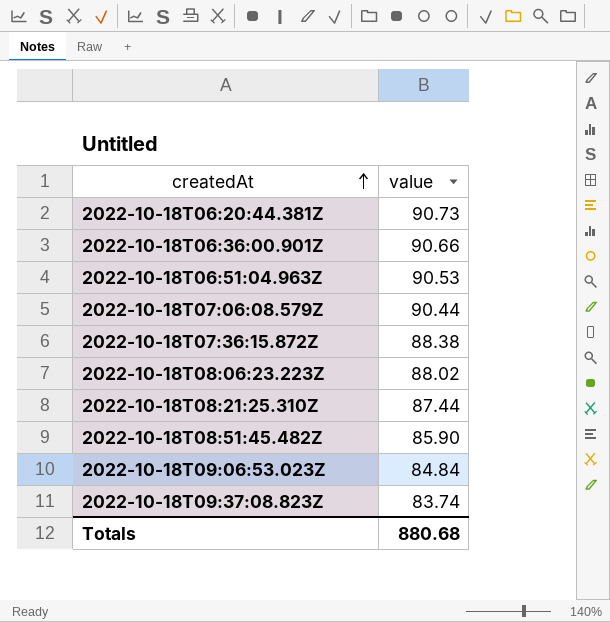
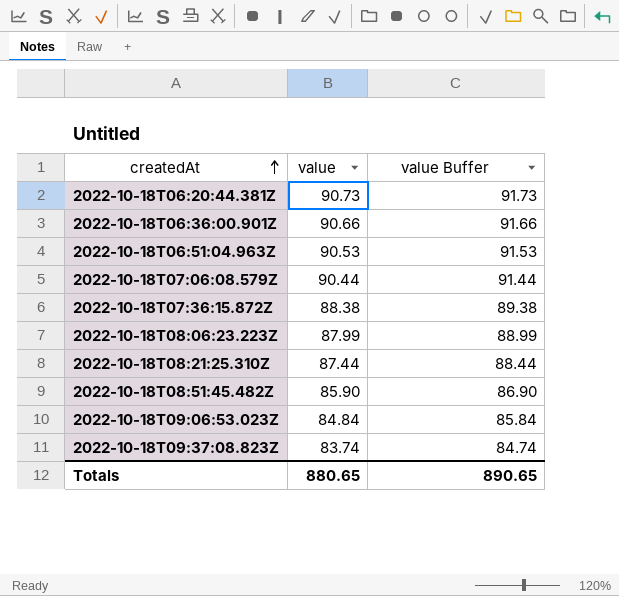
column value Buffer | formula: none -> [value] + 1
2022-10-18T08:06:23.223Z | value: 88.02 -> 87.99
Totals | value: 880.68 -> 880.65

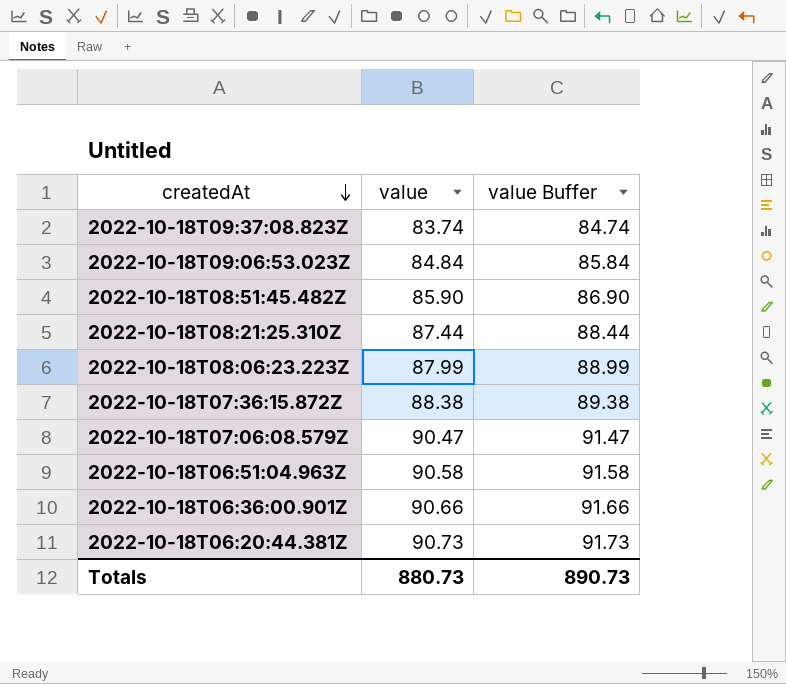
row order: createdAt ascending -> createdAt descending
2022-10-18T07:06:08.579Z | value: 90.44 -> 90.47
2022-10-18T07:06:08.579Z | value Buffer: 91.44 -> 91.47
2022-10-18T06:51:04.963Z | value: 90.53 -> 90.58
2022-10-18T06:51:04.963Z | value Buffer: 91.53 -> 91.58
Totals | value: 880.65 -> 880.73
Totals | value Buffer: 890.65 -> 890.73

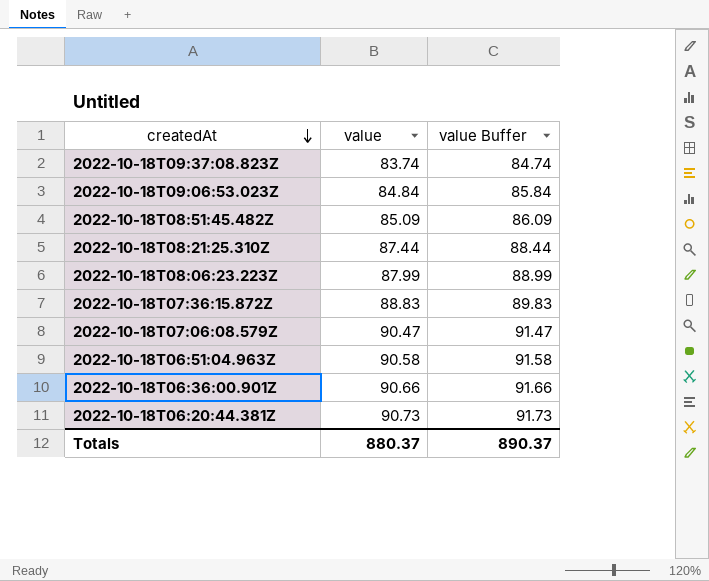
2022-10-18T08:51:45.482Z | value: 85.90 -> 85.09
2022-10-18T08:51:45.482Z | value Buffer: 86.90 -> 86.09
2022-10-18T07:36:15.872Z | value: 88.38 -> 88.83
2022-10-18T07:36:15.872Z | value Buffer: 89.38 -> 89.83
Totals | value: 880.73 -> 880.37
Totals | value Buffer: 890.73 -> 890.37

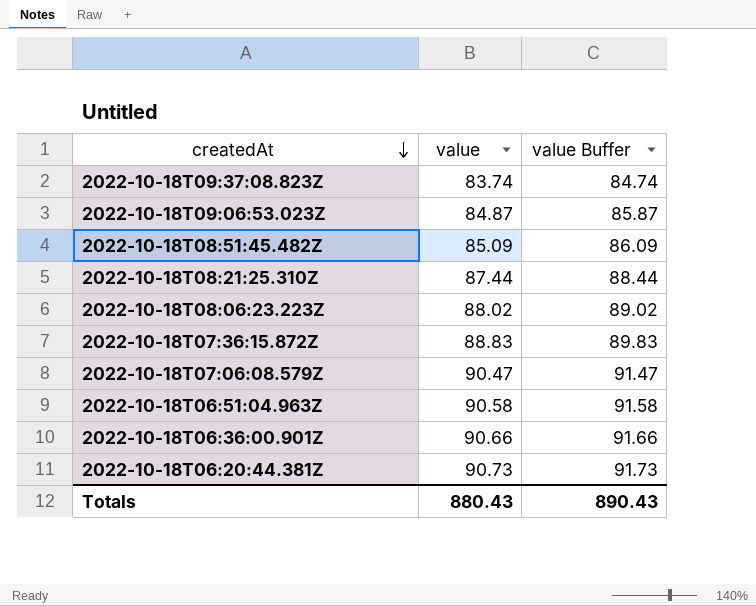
2022-10-18T09:06:53.023Z | value: 84.84 -> 84.87
2022-10-18T09:06:53.023Z | value Buffer: 85.84 -> 85.87
2022-10-18T08:06:23.223Z | value: 87.99 -> 88.02
2022-10-18T08:06:23.223Z | value Buffer: 88.99 -> 89.02
Totals | value: 880.37 -> 880.43
Totals | value Buffer: 890.37 -> 890.43

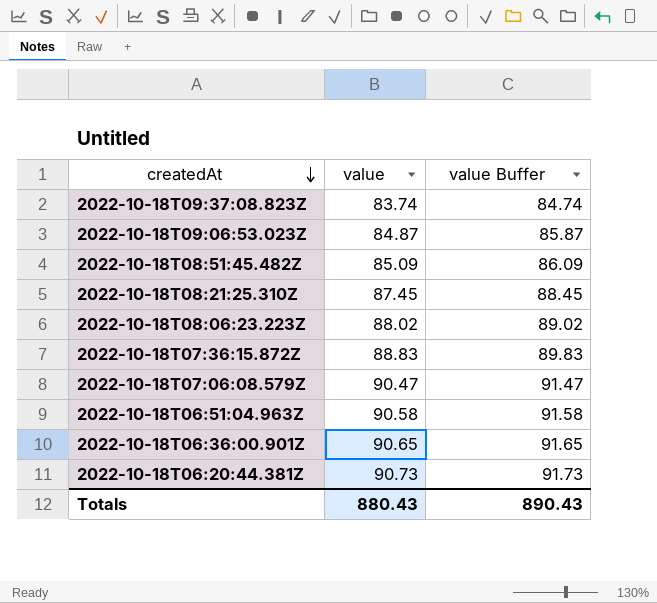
2022-10-18T08:21:25.310Z | value: 87.44 -> 87.45
2022-10-18T08:21:25.310Z | value Buffer: 88.44 -> 88.45
2022-10-18T06:36:00.901Z | value: 90.66 -> 90.65
2022-10-18T06:36:00.901Z | value Buffer: 91.66 -> 91.65

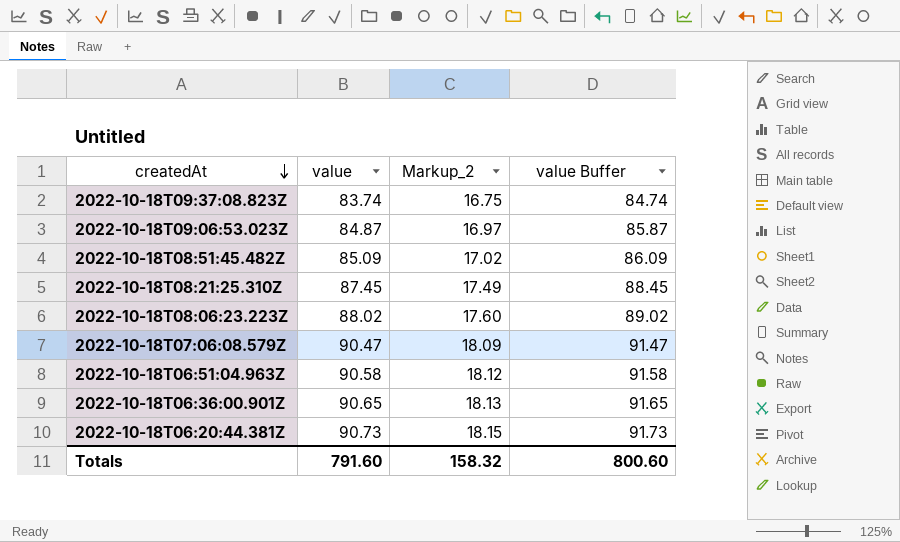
column Markup_2 | formula: none -> [value] * 0.2
row 2022-10-18T07:36:15.872Z: 88.83 | 89.83 -> none
Totals | value: 880.43 -> 791.60
Totals | value Buffer: 890.43 -> 800.60

